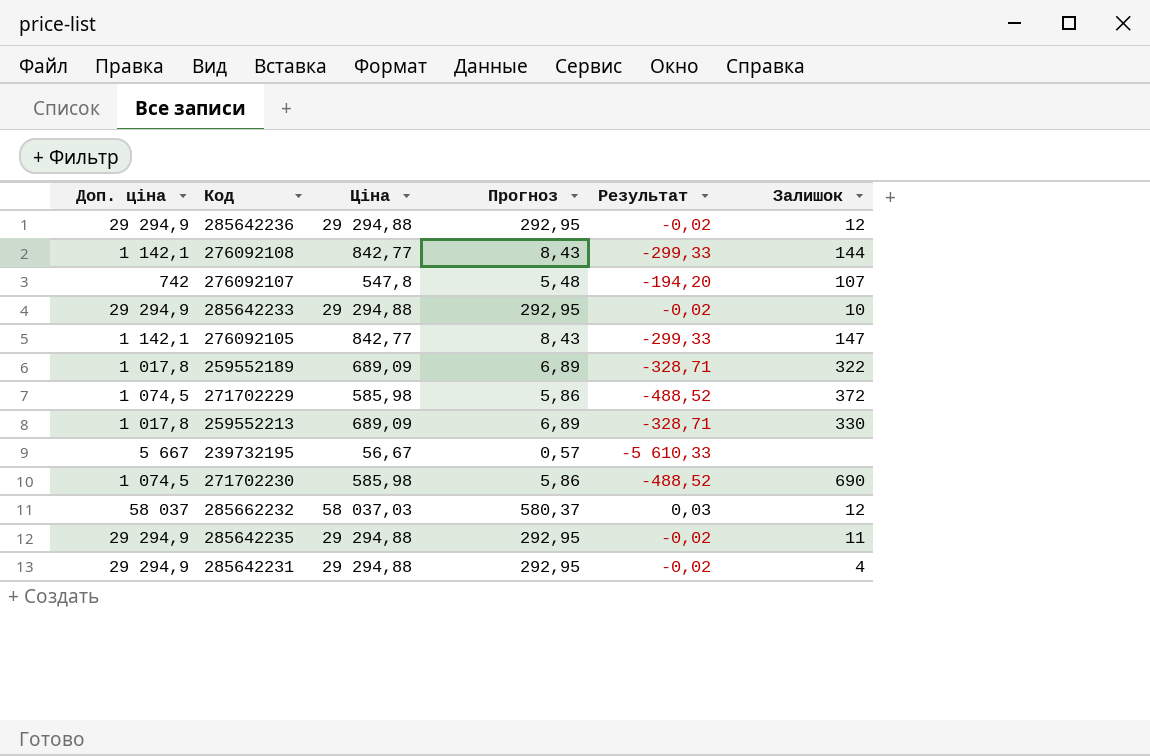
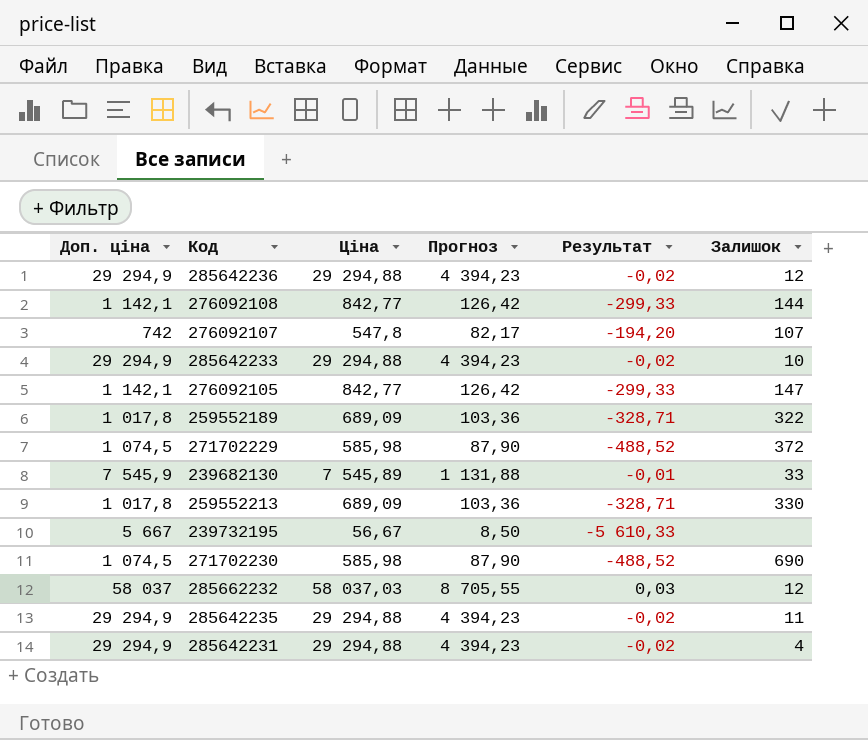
column Прогноз | formula: [Ціна] * 0,01 -> [Ціна] * 0,15
row 239682130: none -> 7 545,9 | 7 545,89 | 1 131,88 | -0,01 | 33

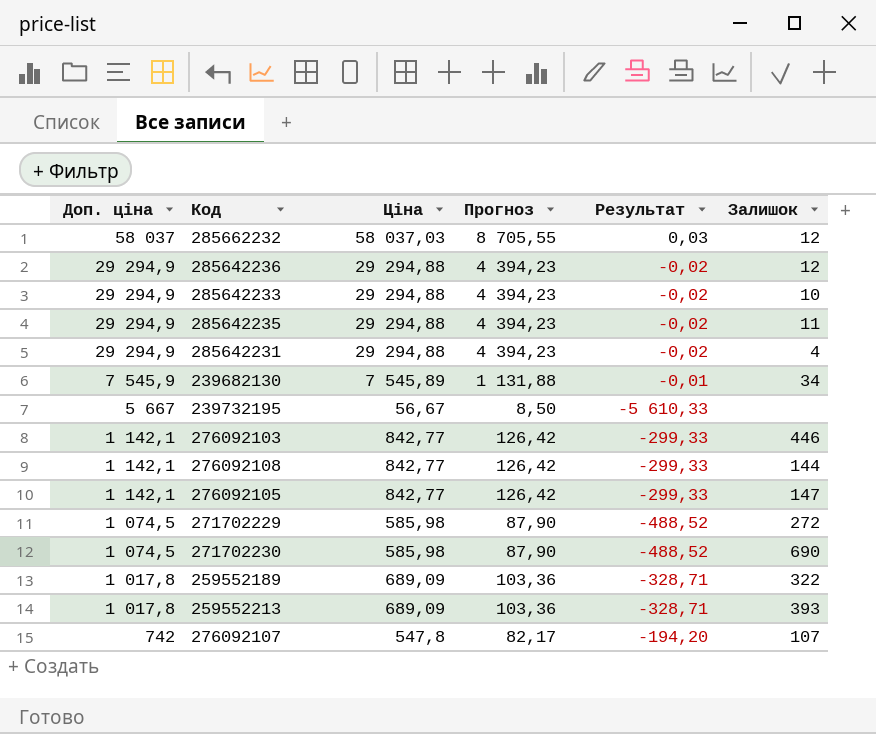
row order: none -> Доп. ціна descending
239682130 | Залишок: 33 -> 34
row 276092103: none -> 1 142,1 | 842,77 | 126,42 | -299,33 | 446
271702229 | Залишок: 372 -> 272
259552213 | Залишок: 330 -> 393

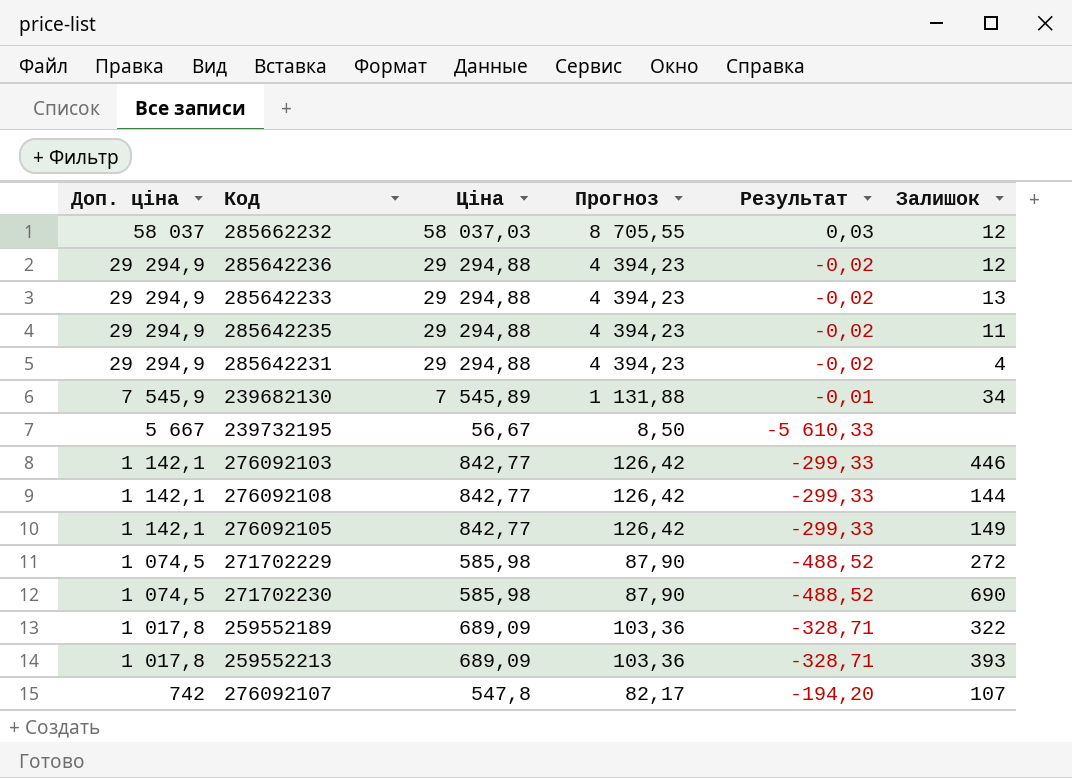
285642233 | Залишок: 10 -> 13
276092105 | Залишок: 147 -> 149

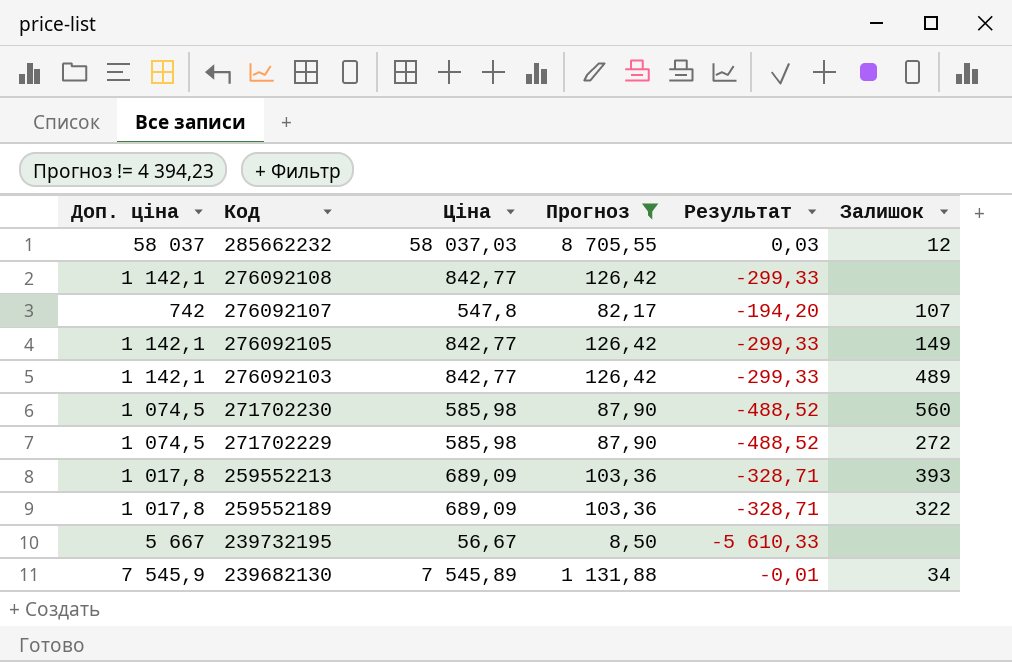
filter: none -> Прогноз != 4 394,23
row order: Доп. ціна descending -> Код descending
276092108 | Залишок: 144 -> none
276092103 | Залишок: 446 -> 489
271702230 | Залишок: 690 -> 560

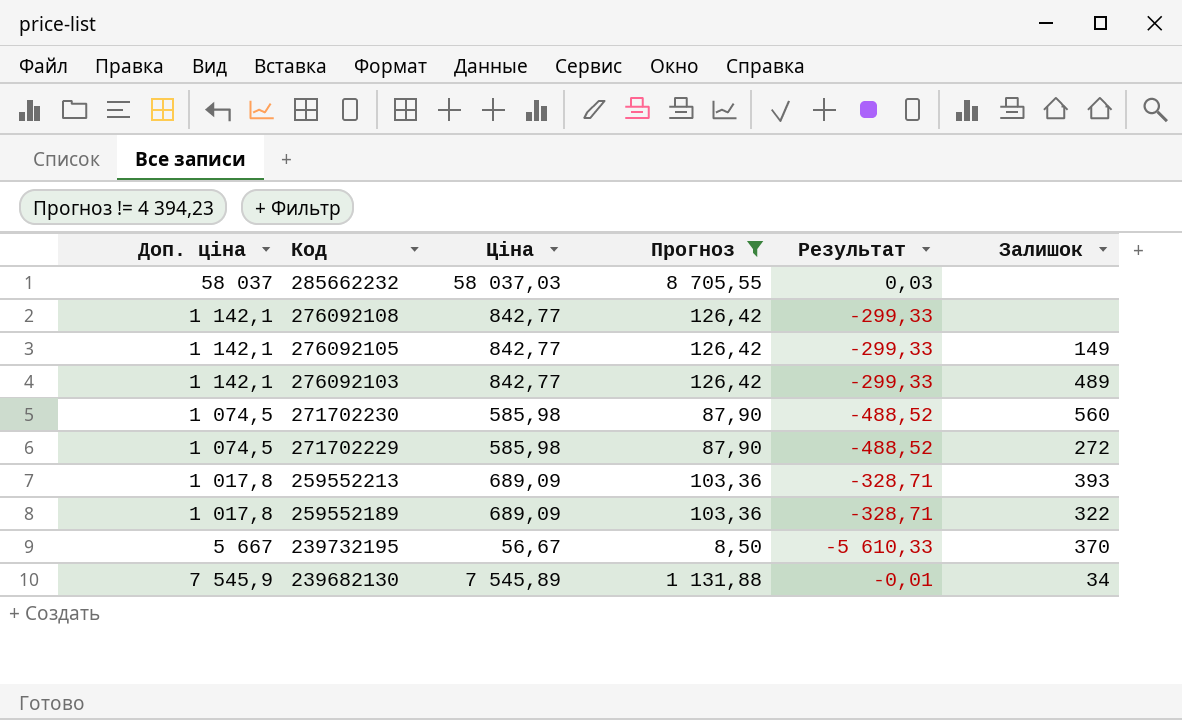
row 276092107: 742 | 547,8 | 82,17 | -194,20 | 107 -> none
285662232 | Залишок: 12 -> none
239732195 | Залишок: none -> 370

